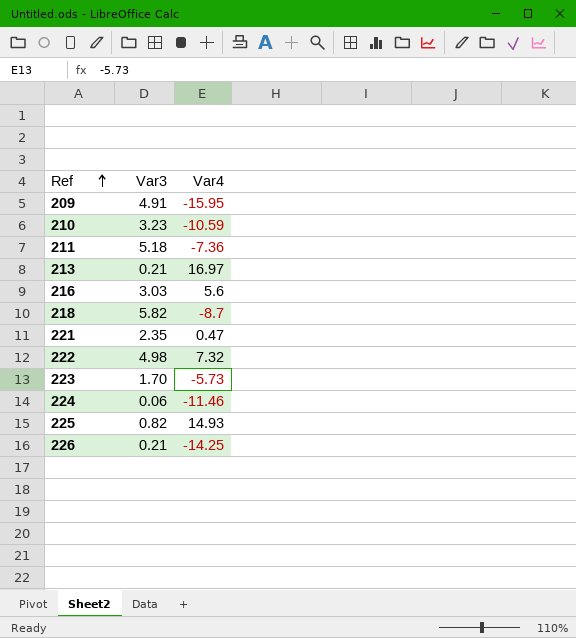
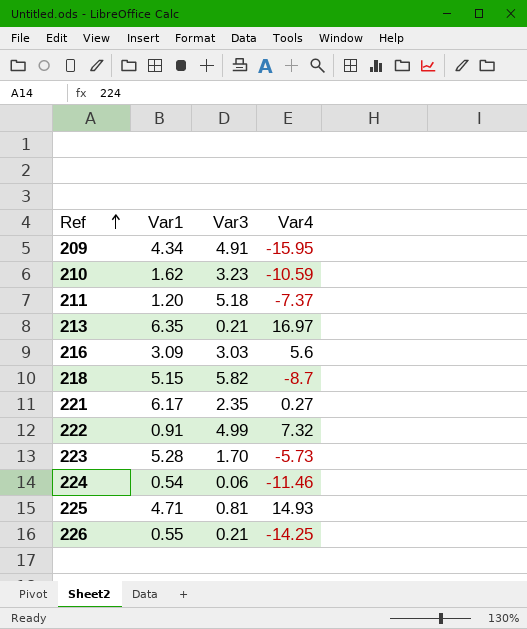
column Var1 | position: none -> 2
211 | Var4: -7.36 -> -7.37
221 | Var4: 0.47 -> 0.27
222 | Var3: 4.98 -> 4.99
225 | Var3: 0.82 -> 0.81

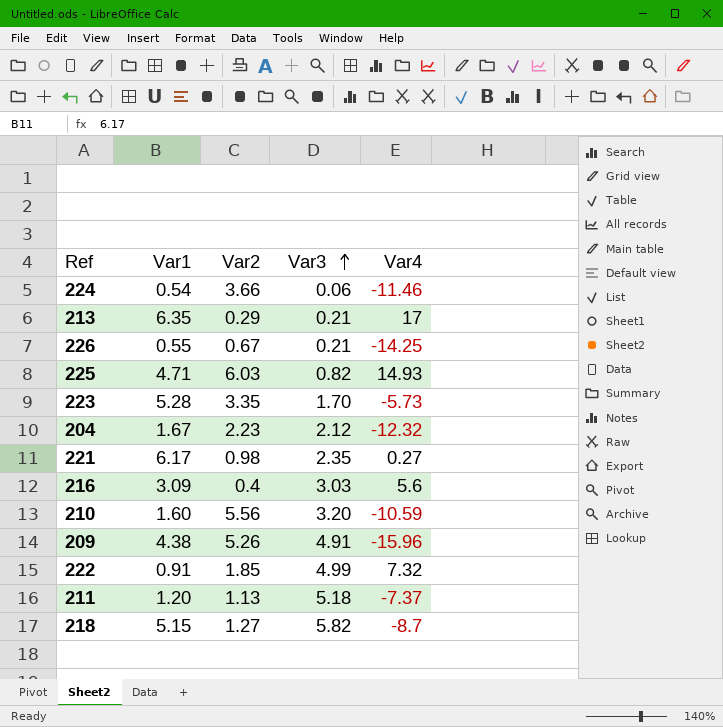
row order: Ref ascending -> Var3 ascending
column Var2 | position: none -> 3
213 | Var4: 16.97 -> 17
225 | Var3: 0.81 -> 0.82
row 204: none -> 1.67 | 2.23 | 2.12 | -12.32
210 | Var1: 1.62 -> 1.60
210 | Var3: 3.23 -> 3.20
209 | Var1: 4.34 -> 4.38
209 | Var4: -15.95 -> -15.96

